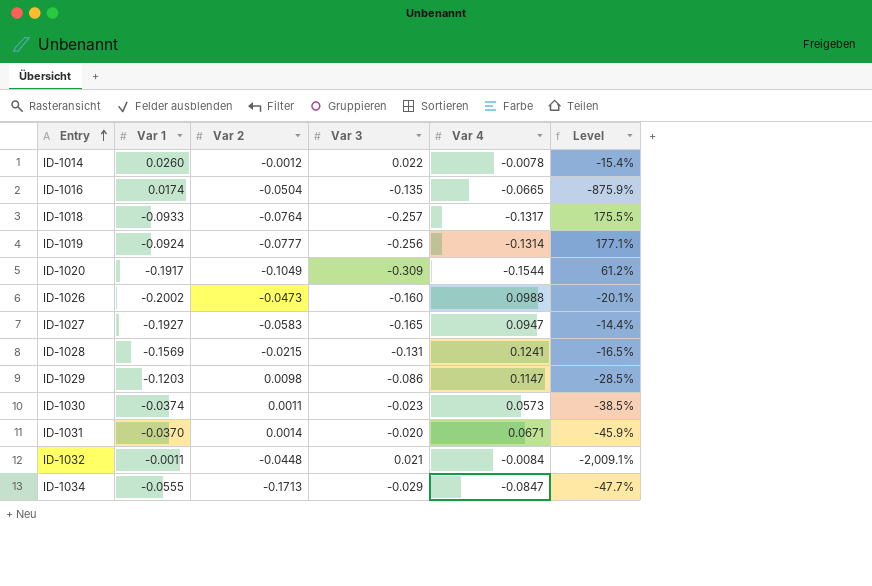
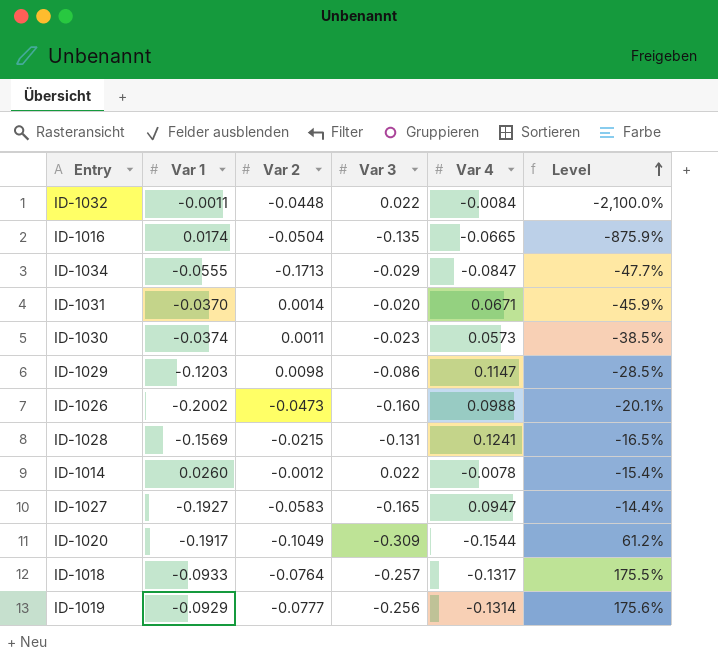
row order: Entry ascending -> Level ascending
ID-1032 | Var 3: 0.021 -> 0.022
ID-1032 | Level: -2,009.1% -> -2,100.0%
ID-1019 | Var 1: -0.0924 -> -0.0929
ID-1019 | Level: 177.1% -> 175.6%

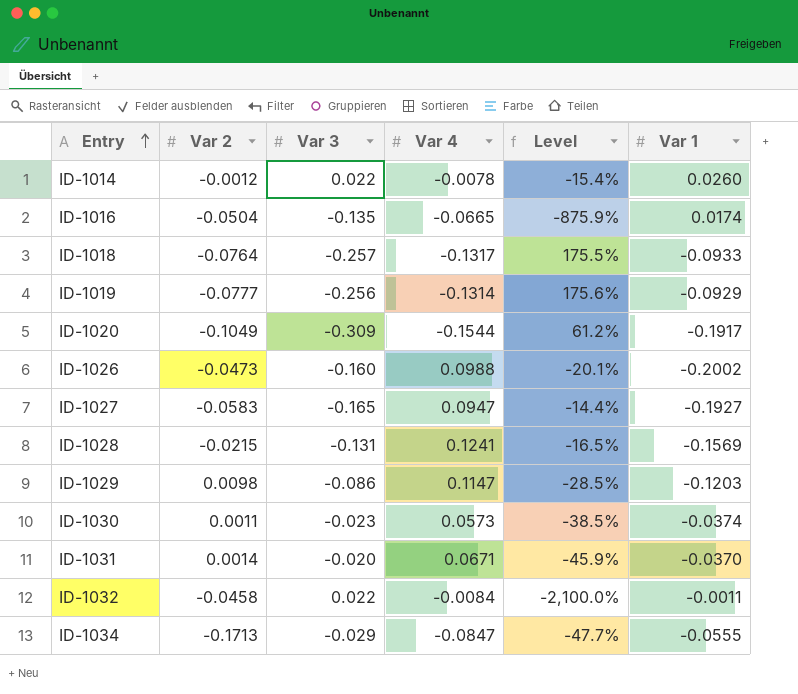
row order: Level ascending -> Entry ascending
column Var 1 | position: 2 -> 6
ID-1032 | Var 2: -0.0448 -> -0.0458

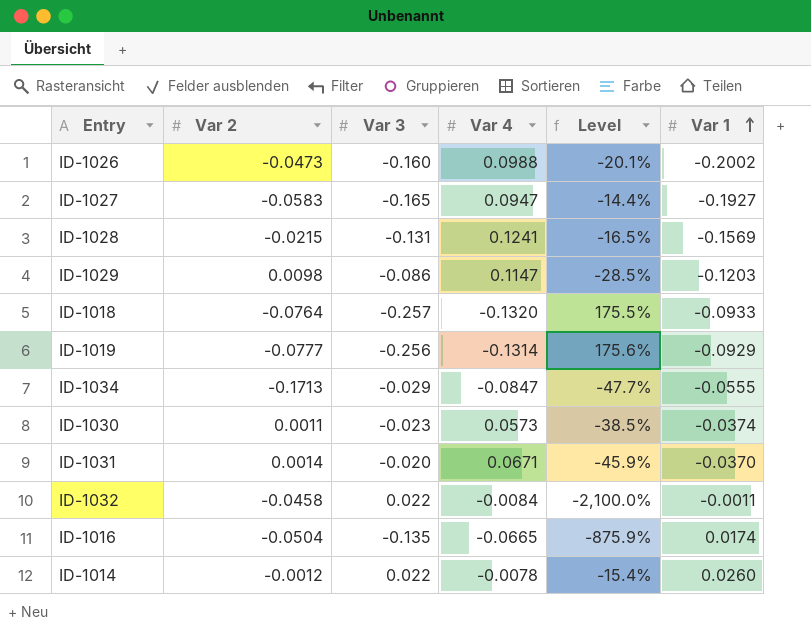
row order: Entry ascending -> Var 1 ascending
row ID-1020: -0.1049 | -0.309 | -0.1544 | 61.2% | -0.1917 -> none
ID-1018 | Var 4: -0.1317 -> -0.1320

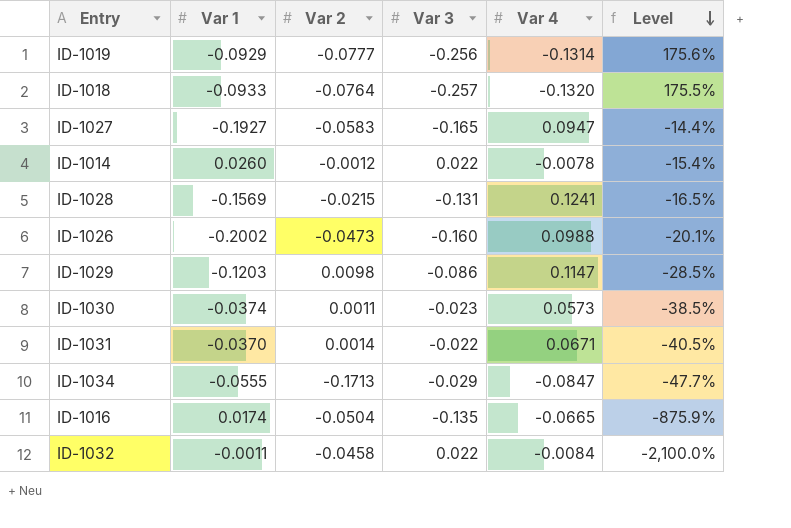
row order: Var 1 ascending -> Level descending
column Var 1 | position: 6 -> 2
ID-1031 | Var 3: -0.020 -> -0.022
ID-1031 | Level: -45.9% -> -40.5%

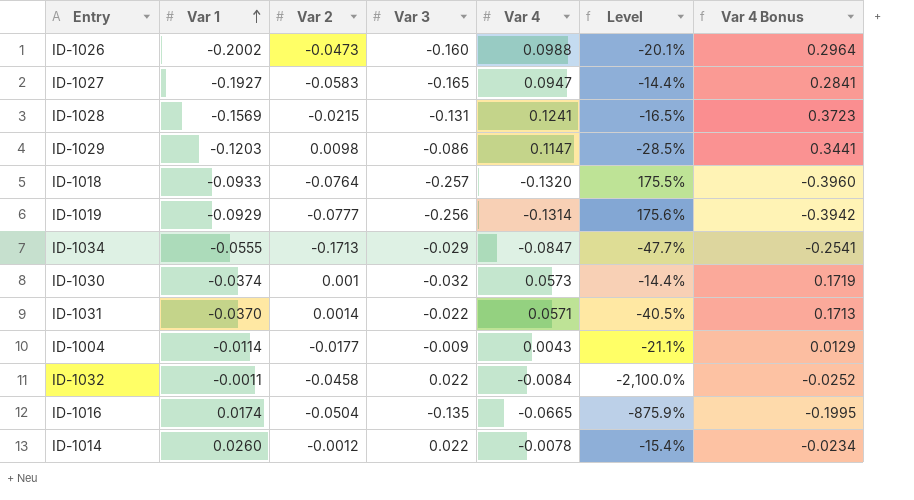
row order: Level descending -> Var 1 ascending
column Var 4 Bonus | formula: none -> [Var 4] * 3
ID-1030 | Var 2: 0.0011 -> 0.001
ID-1030 | Var 3: -0.023 -> -0.032
ID-1030 | Level: -38.5% -> -14.4%
ID-1031 | Var 4: 0.0671 -> 0.0571
row ID-1004: none -> -0.0114 | -0.0177 | -0.009 | 0.0043 | -21.1% | 0.0129

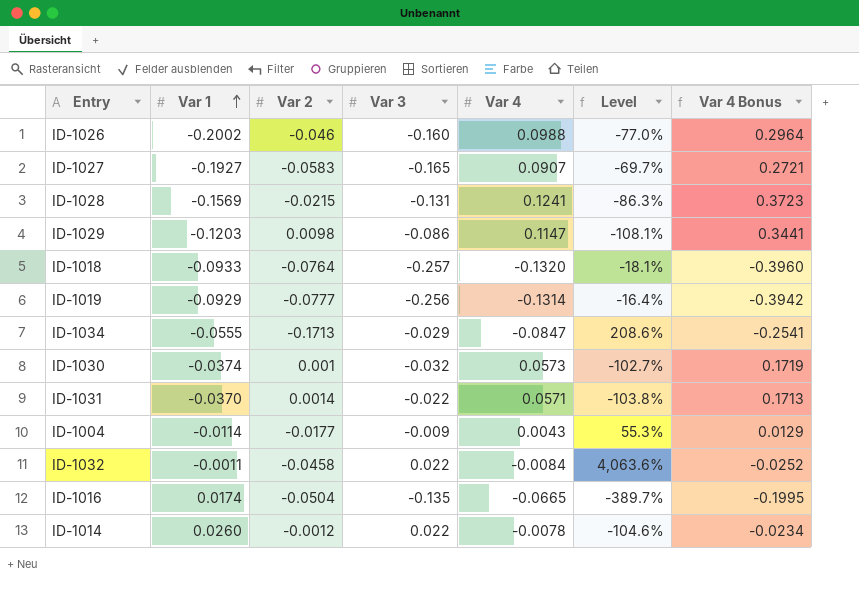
column Level | formula: ([Var 3] - [Var 1]) / [Var 1] -> ([Var 2] - [Var 1]) / [Var 1]
ID-1026 | Var 2: -0.0473 -> -0.046
ID-1027 | Var 4: 0.0947 -> 0.0907
ID-1027 | Var 4 Bonus: 0.2841 -> 0.2721

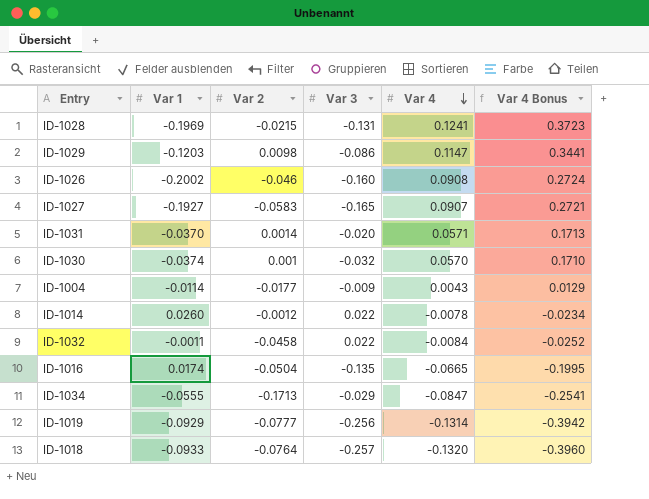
row order: Var 1 ascending -> Var 4 descending
column Level | formula: ([Var 2] - [Var 1]) / [Var 1] -> none
ID-1028 | Var 1: -0.1569 -> -0.1969
ID-1026 | Var 4: 0.0988 -> 0.0908
ID-1026 | Var 4 Bonus: 0.2964 -> 0.2724
ID-1031 | Var 3: -0.022 -> -0.020
ID-1030 | Var 4: 0.0573 -> 0.0570
ID-1030 | Var 4 Bonus: 0.1719 -> 0.1710

